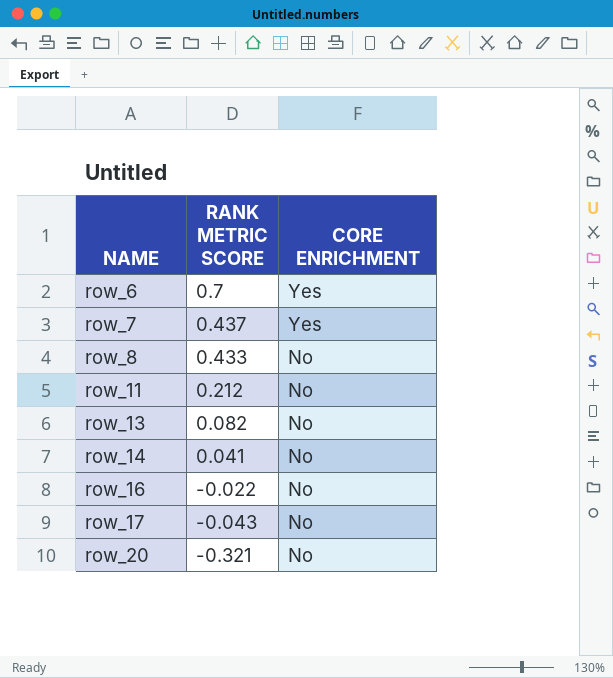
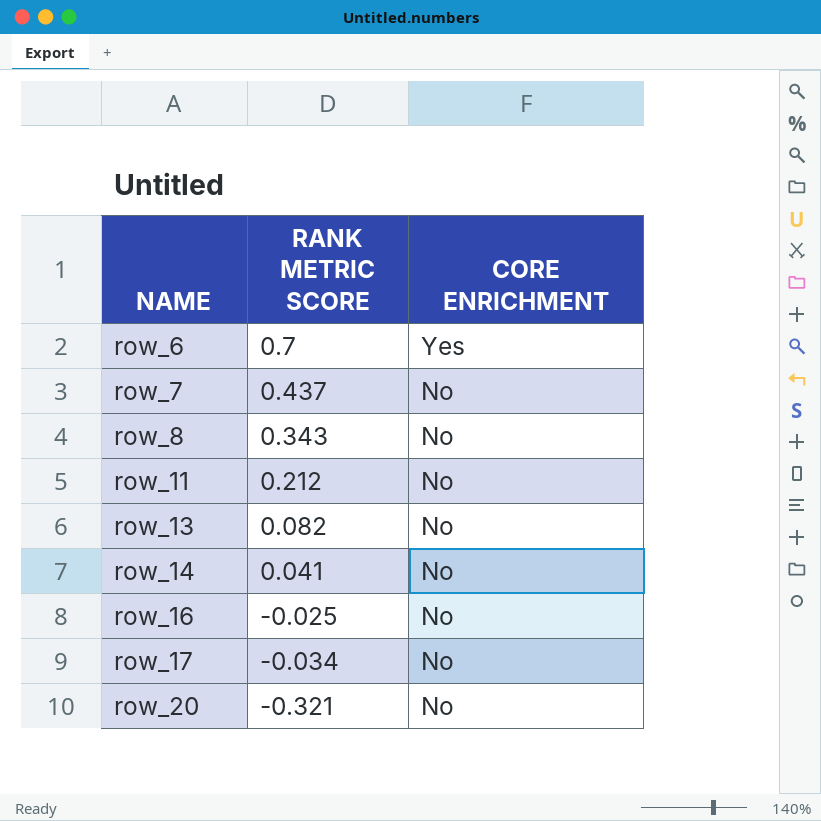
row_7 | CORE ENRICHMENT: Yes -> No
row_8 | RANK METRIC SCORE: 0.433 -> 0.343
row_16 | RANK METRIC SCORE: -0.022 -> -0.025
row_17 | RANK METRIC SCORE: -0.043 -> -0.034

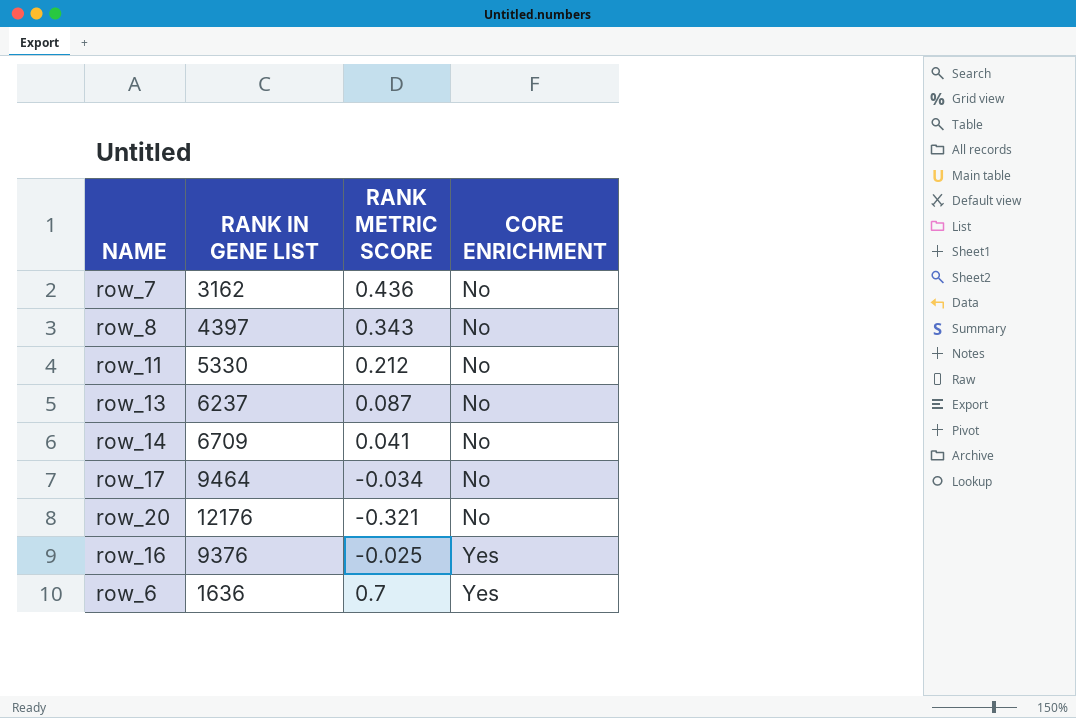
row order: NAME ascending -> CORE ENRICHMENT ascending
column RANK IN GENE LIST | position: none -> 2
row_7 | RANK METRIC SCORE: 0.437 -> 0.436
row_13 | RANK METRIC SCORE: 0.082 -> 0.087
row_16 | CORE ENRICHMENT: No -> Yes

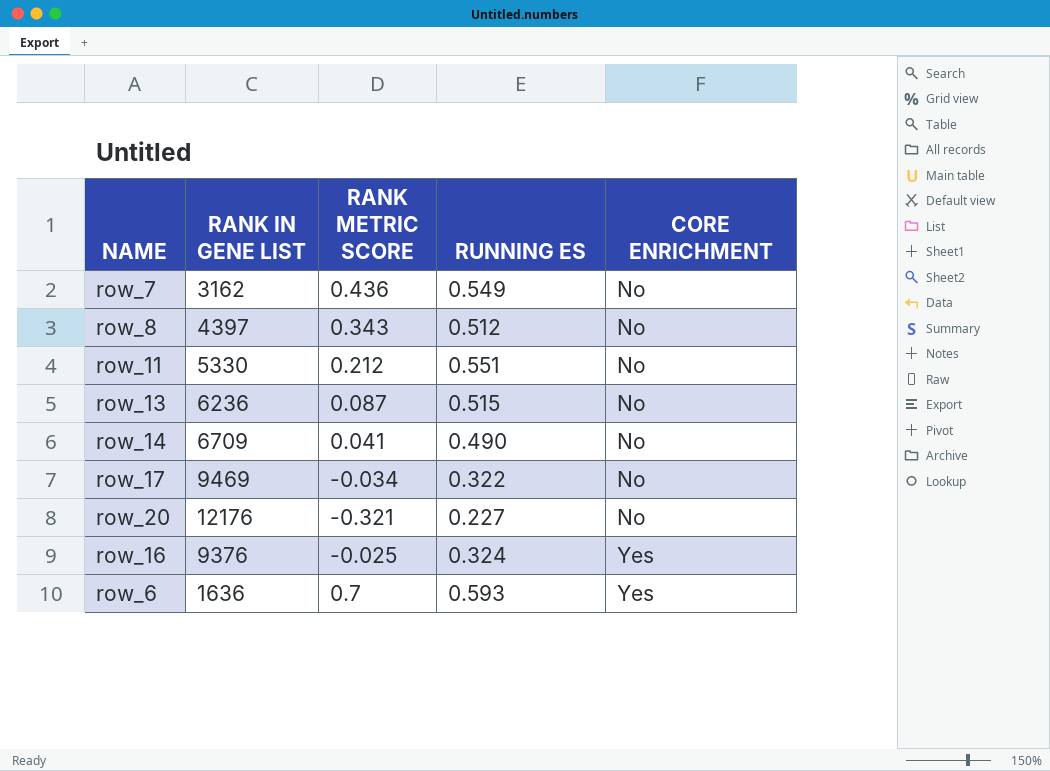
column RUNNING ES | position: none -> 4
row_13 | RANK IN GENE LIST: 6237 -> 6236
row_17 | RANK IN GENE LIST: 9464 -> 9469

